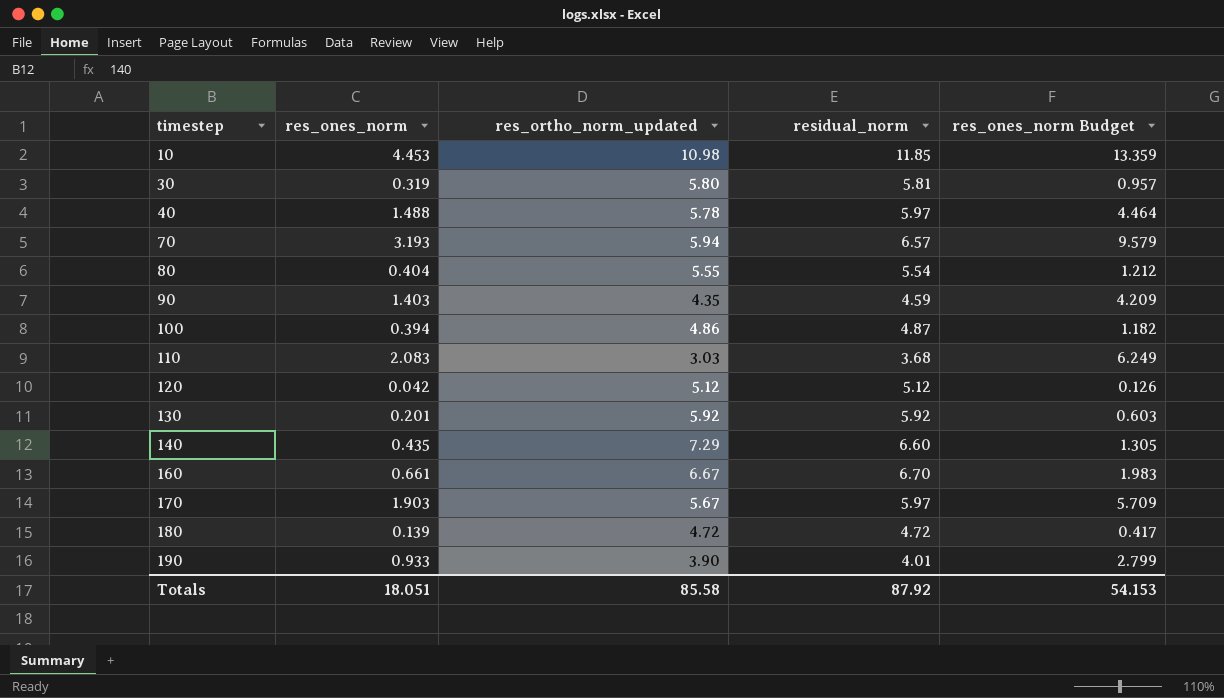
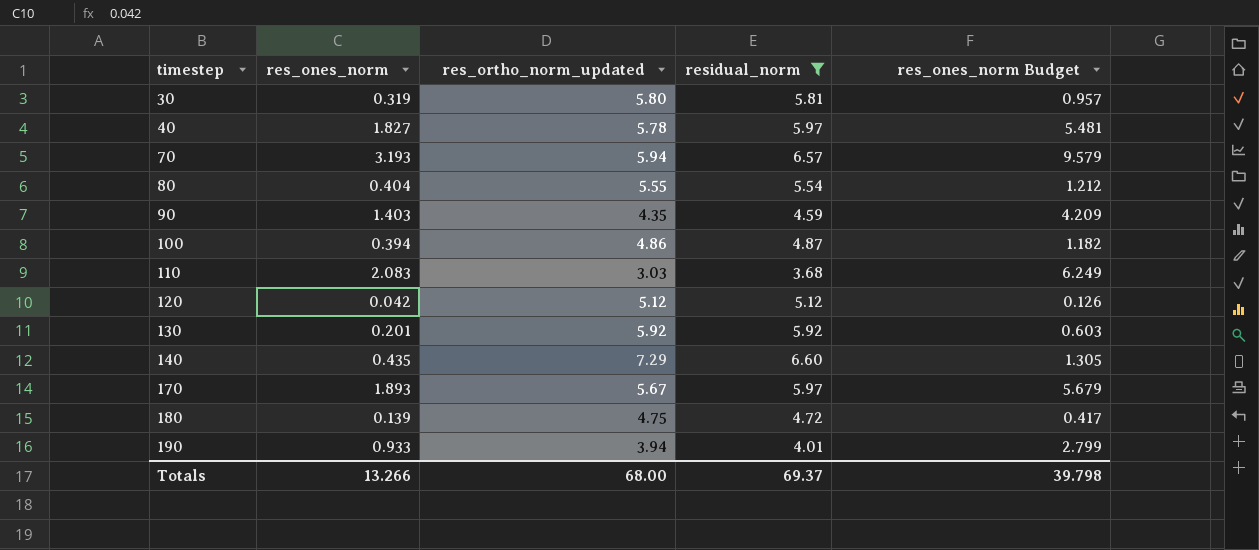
filter: none -> residual_norm <= 6.60
40 | res_ones_norm: 1.488 -> 1.827
40 | res_ones_norm Budget: 4.464 -> 5.481
170 | res_ones_norm: 1.903 -> 1.893
170 | res_ones_norm Budget: 5.709 -> 5.679
180 | res_ortho_norm_updated: 4.72 -> 4.75
190 | res_ortho_norm_updated: 3.90 -> 3.94
Totals | res_ones_norm: 18.051 -> 13.266
Totals | res_ortho_norm_updated: 85.58 -> 68.00
Totals | residual_norm: 87.92 -> 69.37
Totals | res_ones_norm Budget: 54.153 -> 39.798

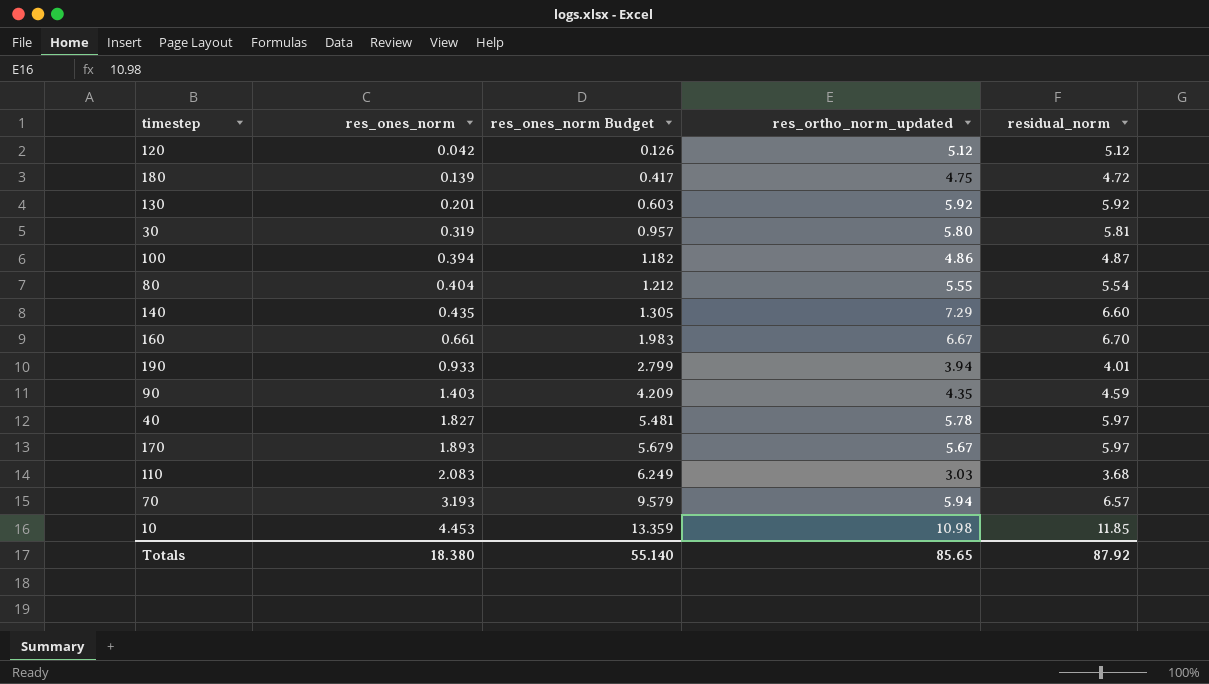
filter: residual_norm <= 6.60 -> none
row order: timestep ascending -> res_ones_norm ascending
column res_ones_norm Budget | position: 5 -> 3
Totals | res_ones_norm: 13.266 -> 18.380
Totals | res_ones_norm Budget: 39.798 -> 55.140
Totals | res_ortho_norm_updated: 68.00 -> 85.65
Totals | residual_norm: 69.37 -> 87.92

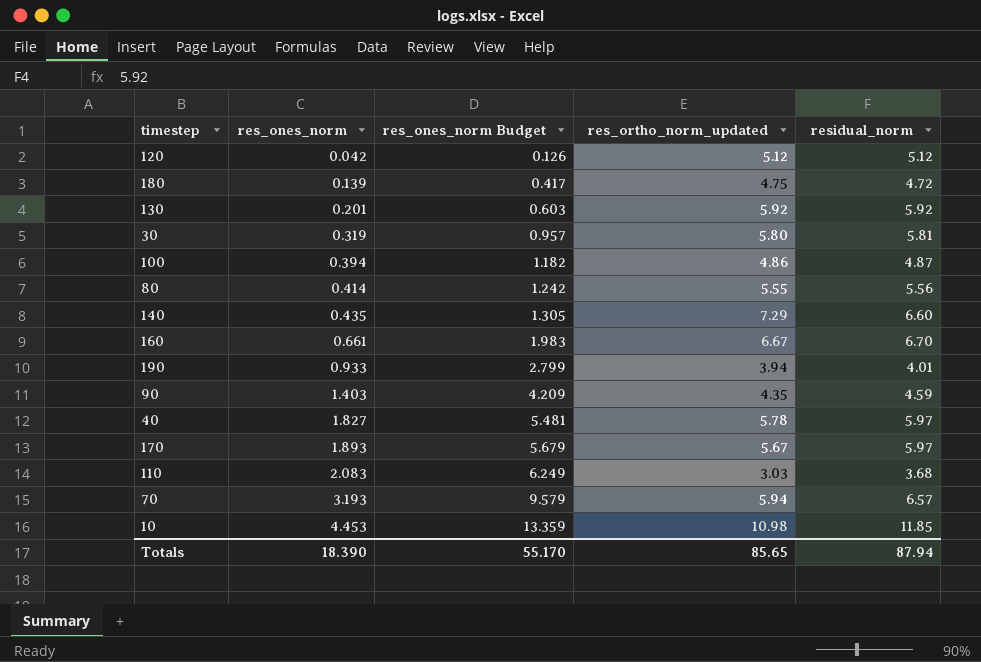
80 | res_ones_norm: 0.404 -> 0.414
80 | res_ones_norm Budget: 1.212 -> 1.242
80 | residual_norm: 5.54 -> 5.56
Totals | res_ones_norm: 18.380 -> 18.390
Totals | res_ones_norm Budget: 55.140 -> 55.170
Totals | residual_norm: 87.92 -> 87.94

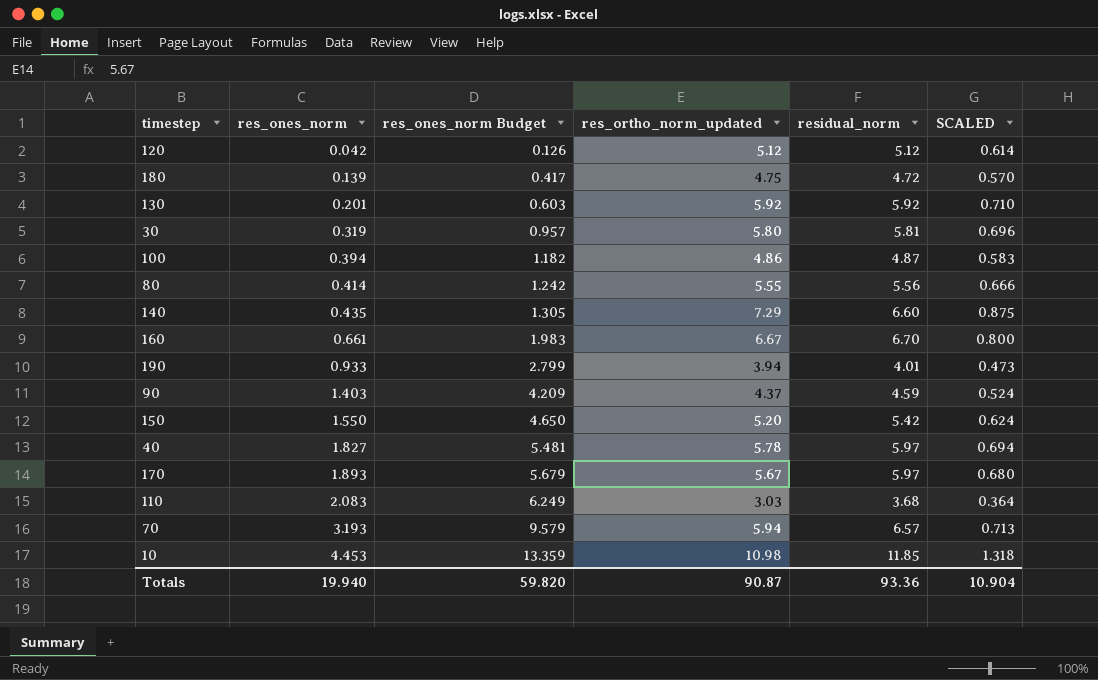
column SCALED | formula: none -> [res_ortho_norm_updated] * 0.12
90 | res_ortho_norm_updated: 4.35 -> 4.37
row 150: none -> 1.550 | 4.650 | 5.20 | 5.42 | 0.624
Totals | res_ones_norm: 18.390 -> 19.940
Totals | res_ones_norm Budget: 55.170 -> 59.820
Totals | res_ortho_norm_updated: 85.65 -> 90.87
Totals | residual_norm: 87.94 -> 93.36

